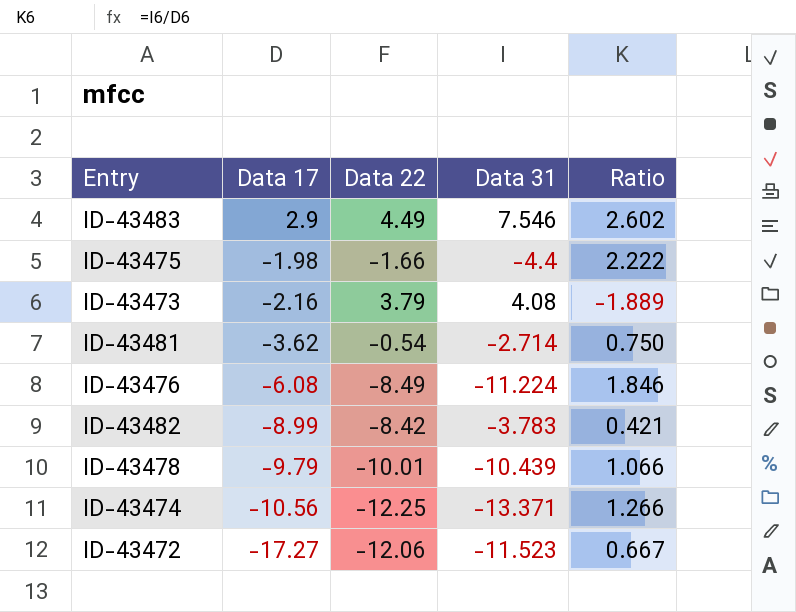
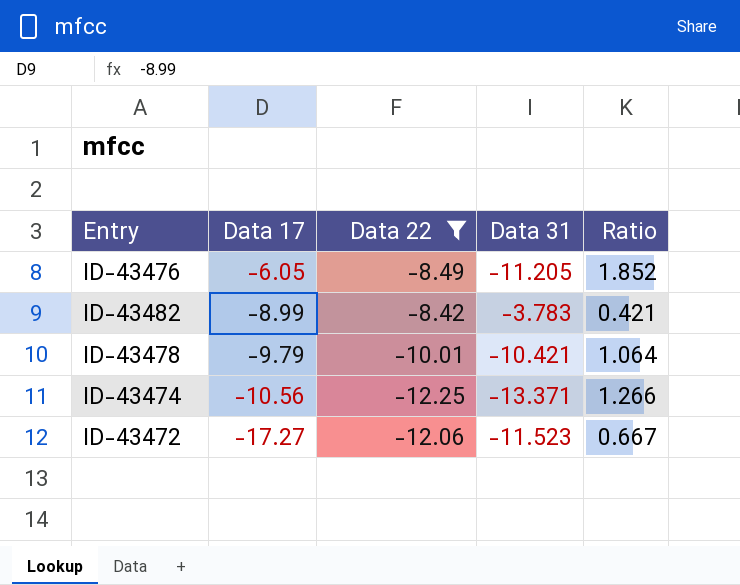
filter: none -> Data 22 <= -8.42
ID-43476 | Data 17: -6.08 -> -6.05
ID-43476 | Data 31: -11.224 -> -11.205
ID-43476 | Ratio: 1.846 -> 1.852
ID-43478 | Data 31: -10.439 -> -10.421
ID-43478 | Ratio: 1.066 -> 1.064

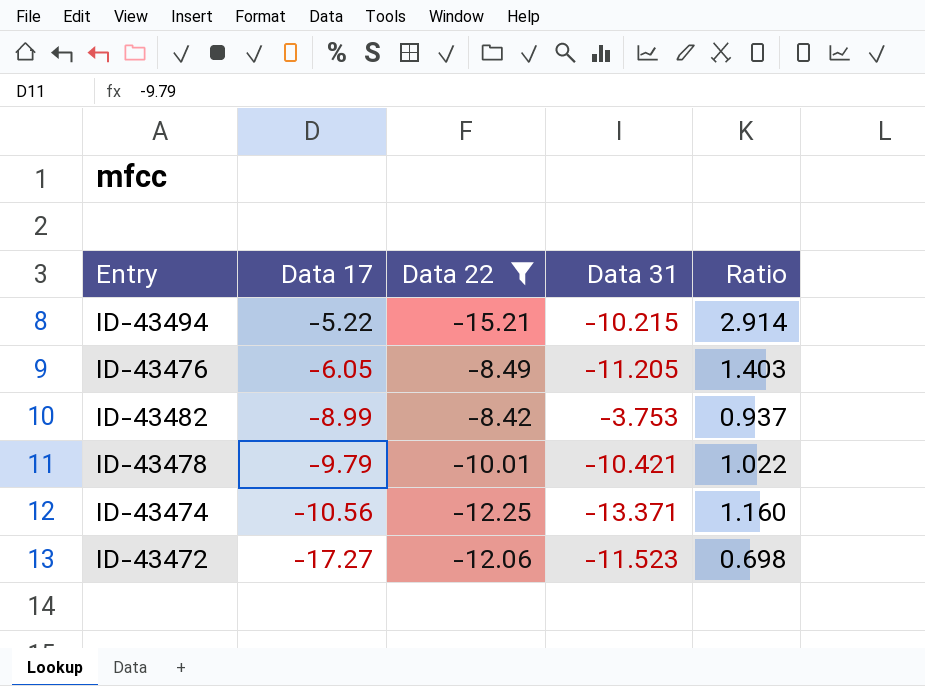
column Ratio | formula: [Data 31] / [Data 17] -> [Data 22] / [Data 17]
row ID-43494: none -> -5.22 | -15.21 | -10.215 | 2.914
ID-43482 | Data 31: -3.783 -> -3.753

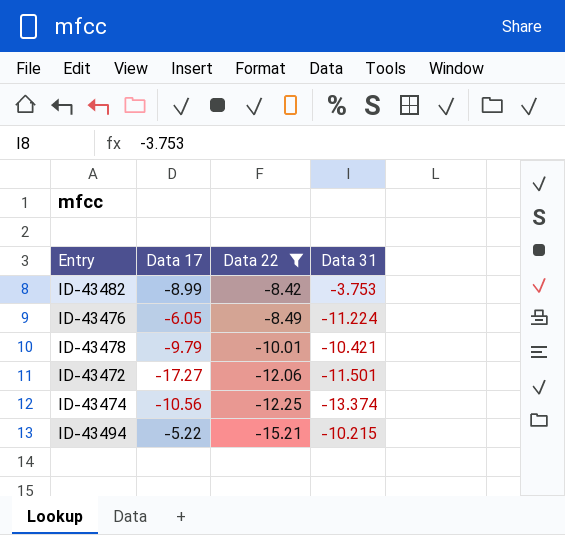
row order: Data 17 descending -> Data 22 descending
column Ratio | formula: [Data 22] / [Data 17] -> none
ID-43476 | Data 31: -11.205 -> -11.224
ID-43472 | Data 31: -11.523 -> -11.501
ID-43474 | Data 31: -13.371 -> -13.374

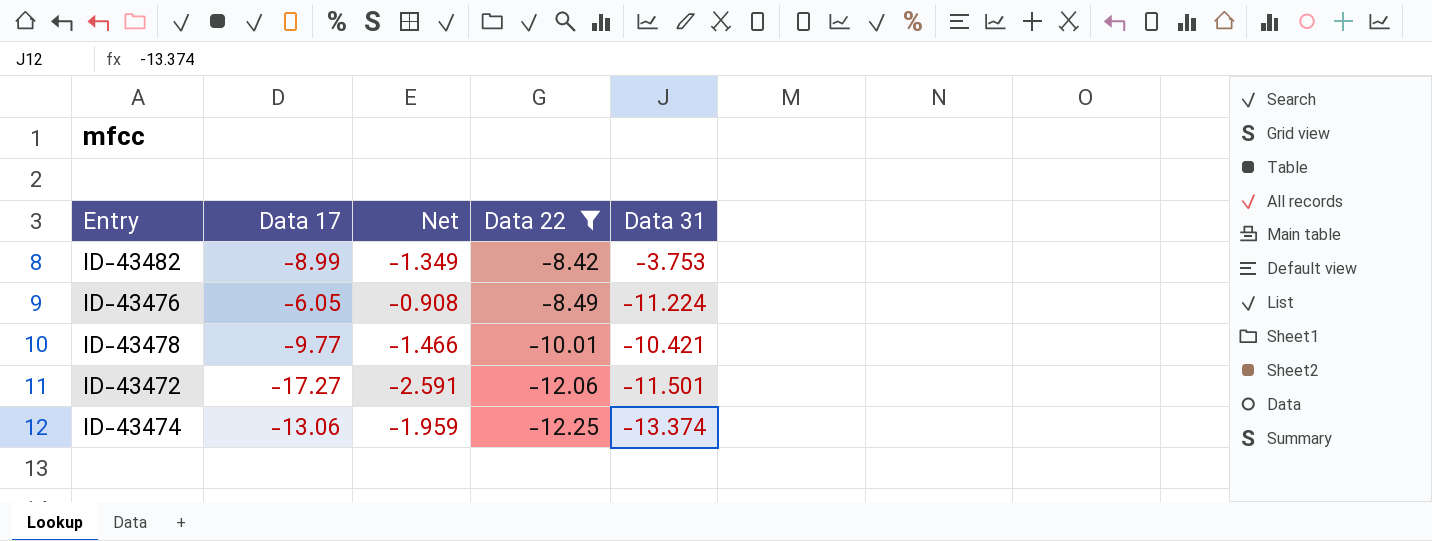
column Net | formula: none -> [Data 17] * 0.15
row ID-43494: -5.22 | -15.21 | -10.215 -> none
ID-43478 | Data 17: -9.79 -> -9.77
ID-43474 | Data 17: -10.56 -> -13.06

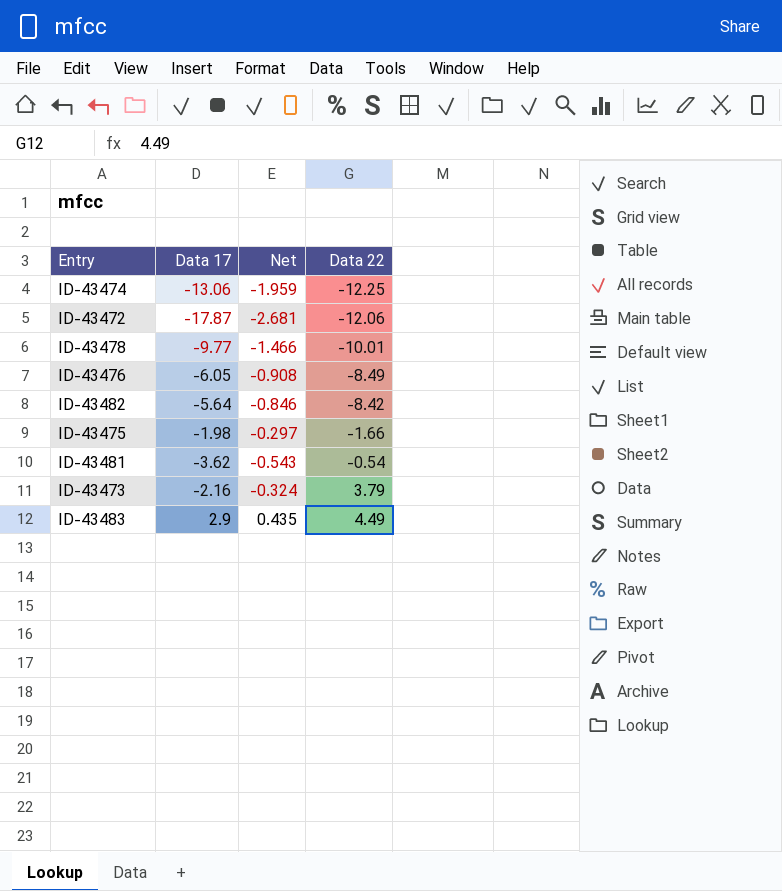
filter: Data 22 <= -8.42 -> none
row order: Data 22 descending -> Data 22 ascending
column Data 31 | position: 5 -> none
ID-43472 | Data 17: -17.27 -> -17.87
ID-43472 | Net: -2.591 -> -2.681
ID-43482 | Data 17: -8.99 -> -5.64
ID-43482 | Net: -1.349 -> -0.846

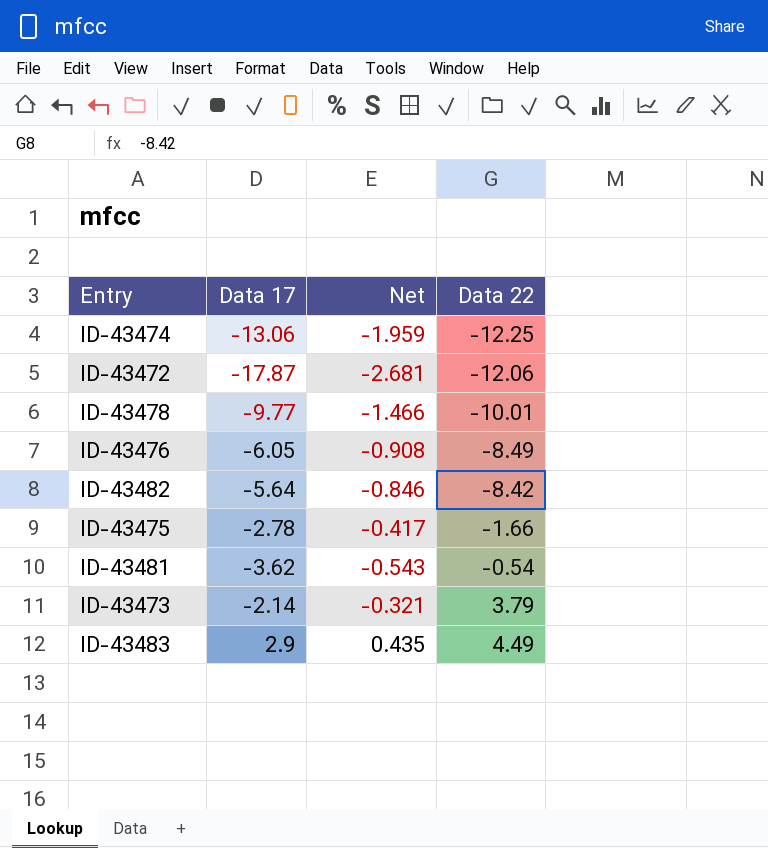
ID-43475 | Data 17: -1.98 -> -2.78
ID-43475 | Net: -0.297 -> -0.417
ID-43473 | Data 17: -2.16 -> -2.14
ID-43473 | Net: -0.324 -> -0.321

